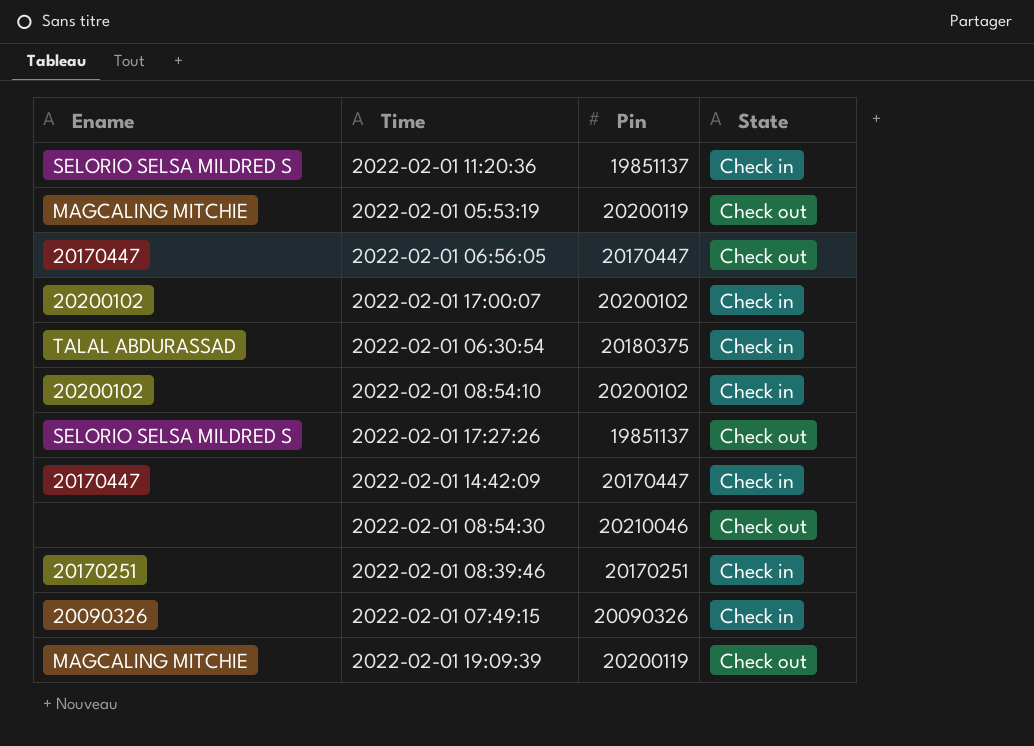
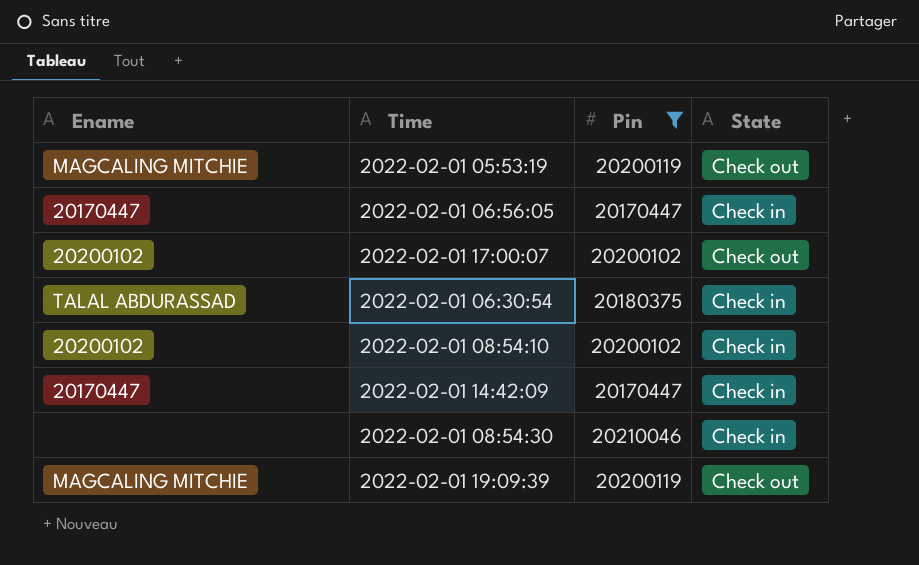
filter: none -> Pin >= 20170447
2022-02-01 06:56:05 | State: Check out -> Check in
2022-02-01 17:00:07 | State: Check in -> Check out
2022-02-01 08:54:30 | State: Check out -> Check in

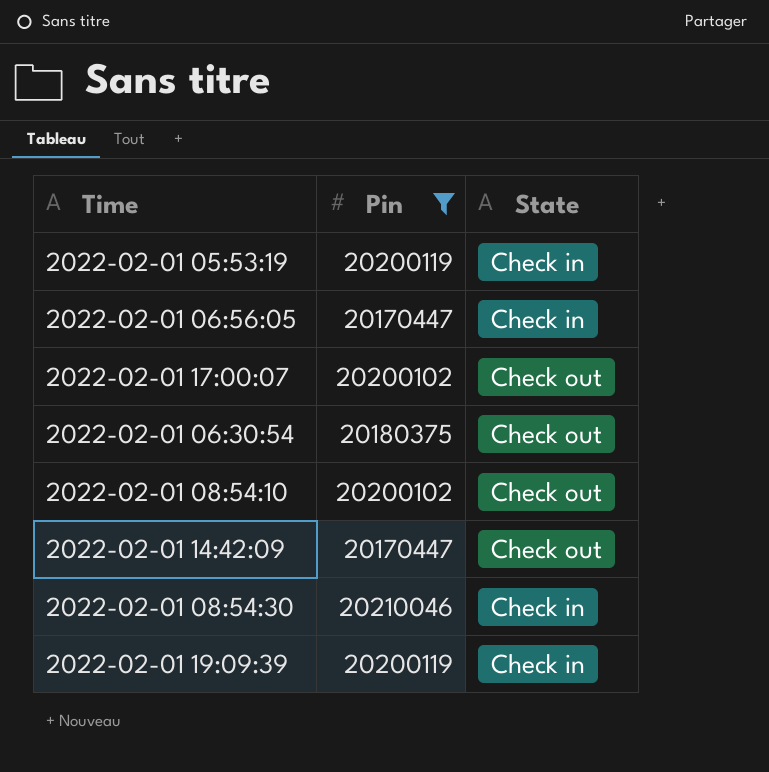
column Ename | position: 1 -> none
2022-02-01 05:53:19 | State: Check out -> Check in
2022-02-01 06:30:54 | State: Check in -> Check out
2022-02-01 08:54:10 | State: Check in -> Check out
2022-02-01 14:42:09 | State: Check in -> Check out
2022-02-01 19:09:39 | State: Check out -> Check in

